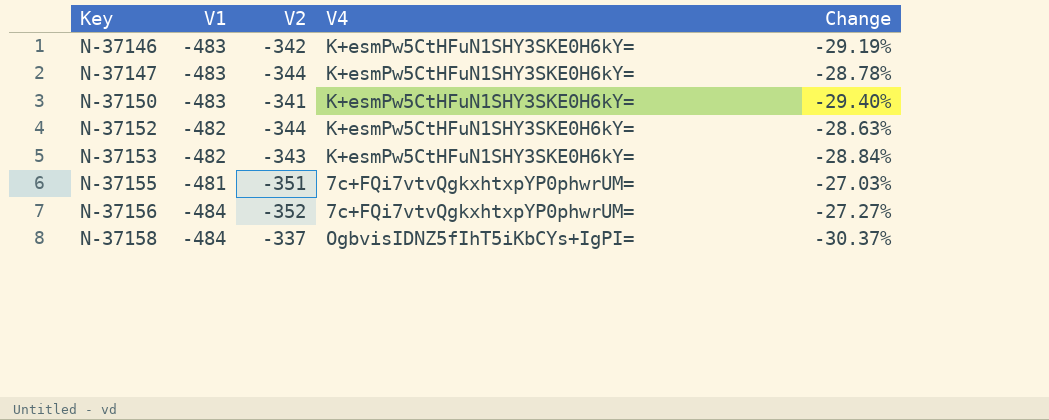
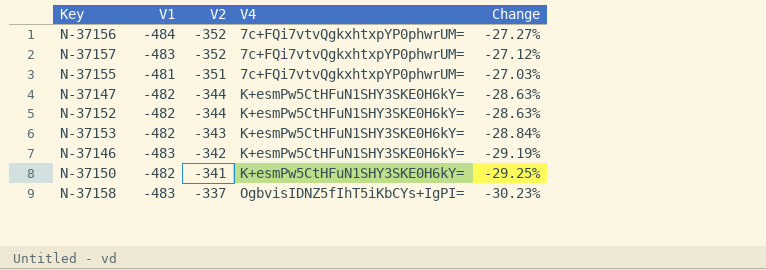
row order: Key ascending -> V2 ascending
row N-37157: none -> -483 | -352 | 7c+FQi7vtvQgkxhtxpYP0phwrUM= | -27.12%
N-37147 | V1: -483 -> -482
N-37147 | Change: -28.78% -> -28.63%
N-37150 | V1: -483 -> -482
N-37150 | Change: -29.40% -> -29.25%
N-37158 | V1: -484 -> -483
N-37158 | Change: -30.37% -> -30.23%

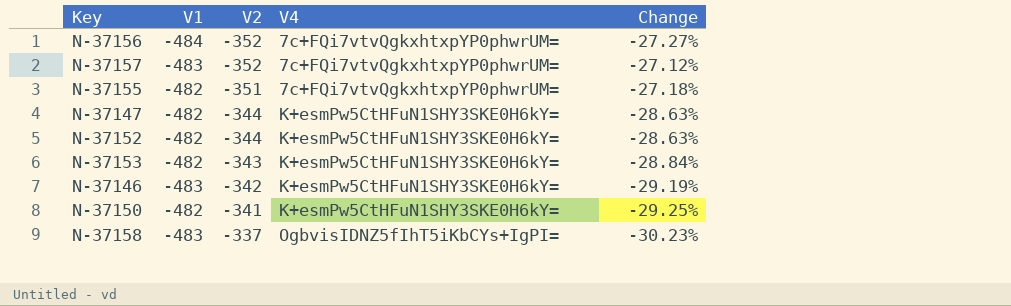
N-37155 | V1: -481 -> -482
N-37155 | Change: -27.03% -> -27.18%

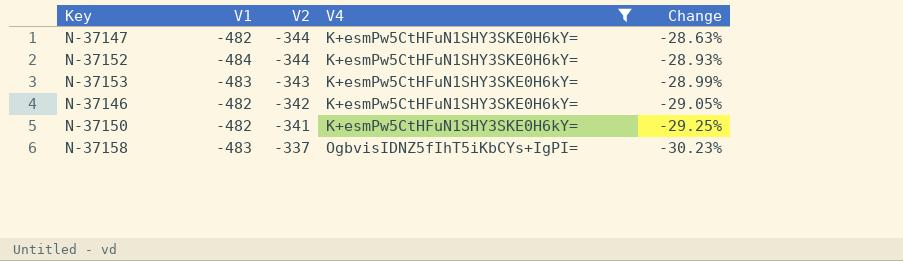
filter: none -> V4 != 7c+FQi7vtvQgkxhtxpYP0phwrUM=
N-37152 | V1: -482 -> -484
N-37152 | Change: -28.63% -> -28.93%
N-37153 | V1: -482 -> -483
N-37153 | Change: -28.84% -> -28.99%
N-37146 | V1: -483 -> -482
N-37146 | Change: -29.19% -> -29.05%

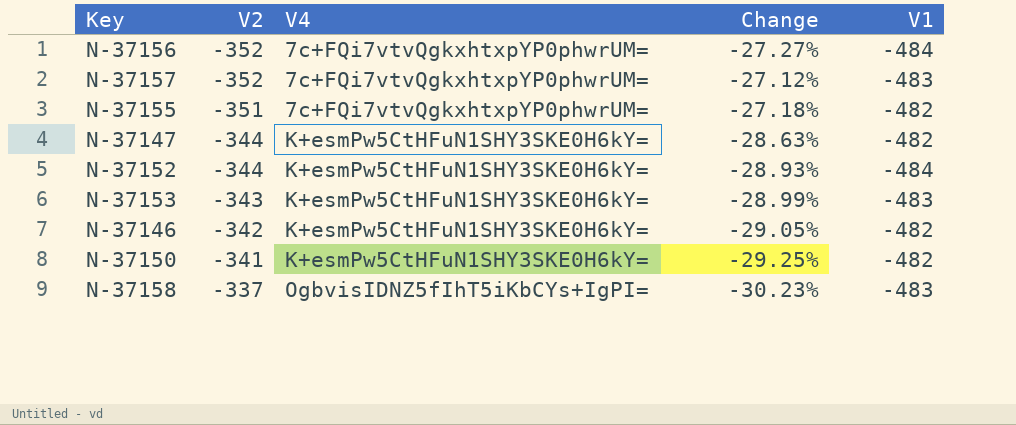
filter: V4 != 7c+FQi7vtvQgkxhtxpYP0phwrUM= -> none
column V1 | position: 2 -> 5

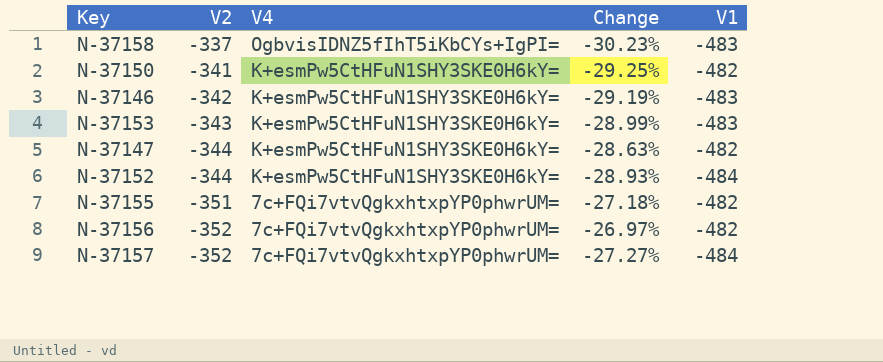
row order: V2 ascending -> V2 descending
N-37146 | Change: -29.05% -> -29.19%
N-37146 | V1: -482 -> -483
N-37156 | Change: -27.27% -> -26.97%
N-37156 | V1: -484 -> -482
N-37157 | Change: -27.12% -> -27.27%
N-37157 | V1: -483 -> -484

